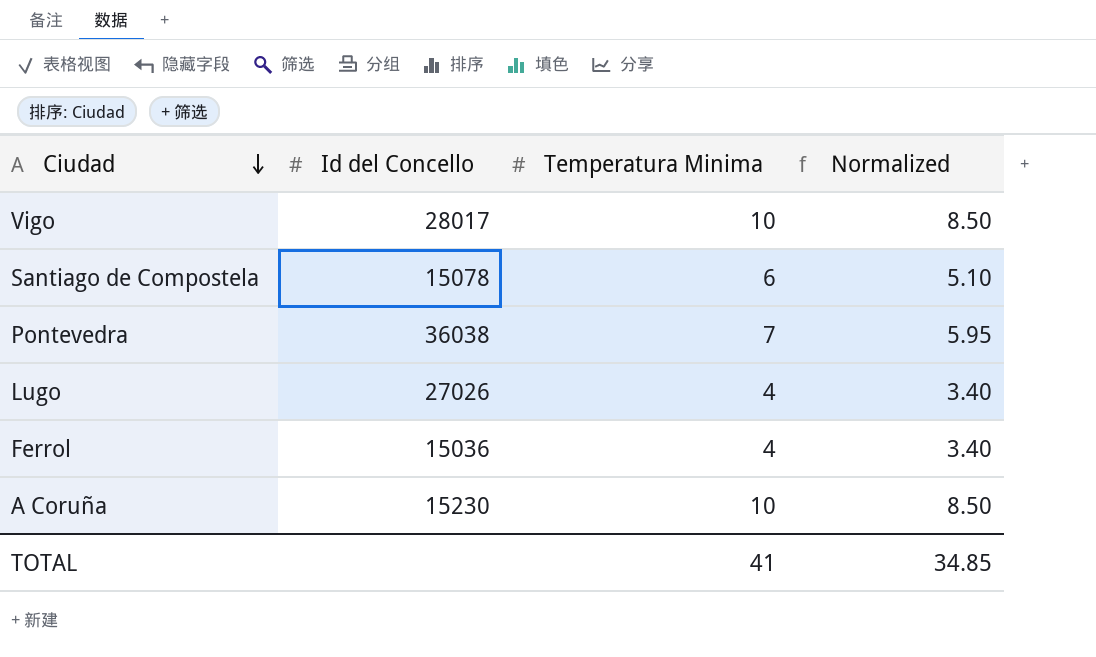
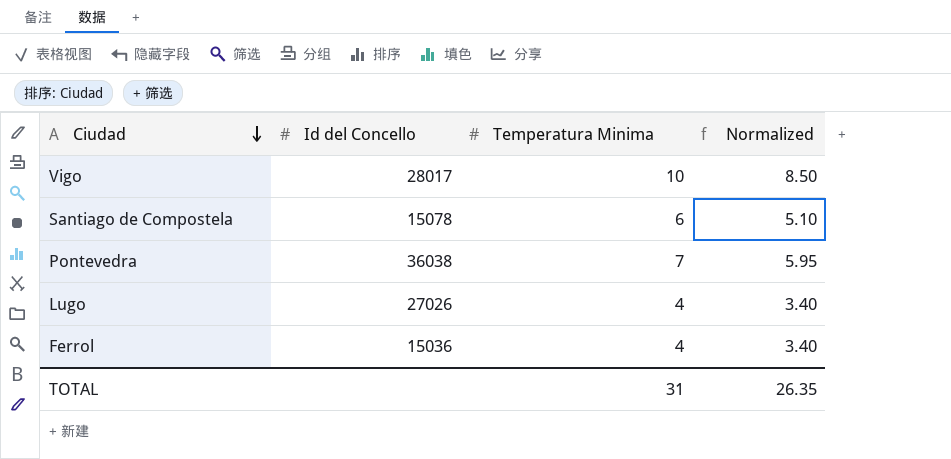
row A Coruña: 15230 | 10 | 8.50 -> none
TOTAL | Temperatura Minima: 41 -> 31
TOTAL | Normalized: 34.85 -> 26.35

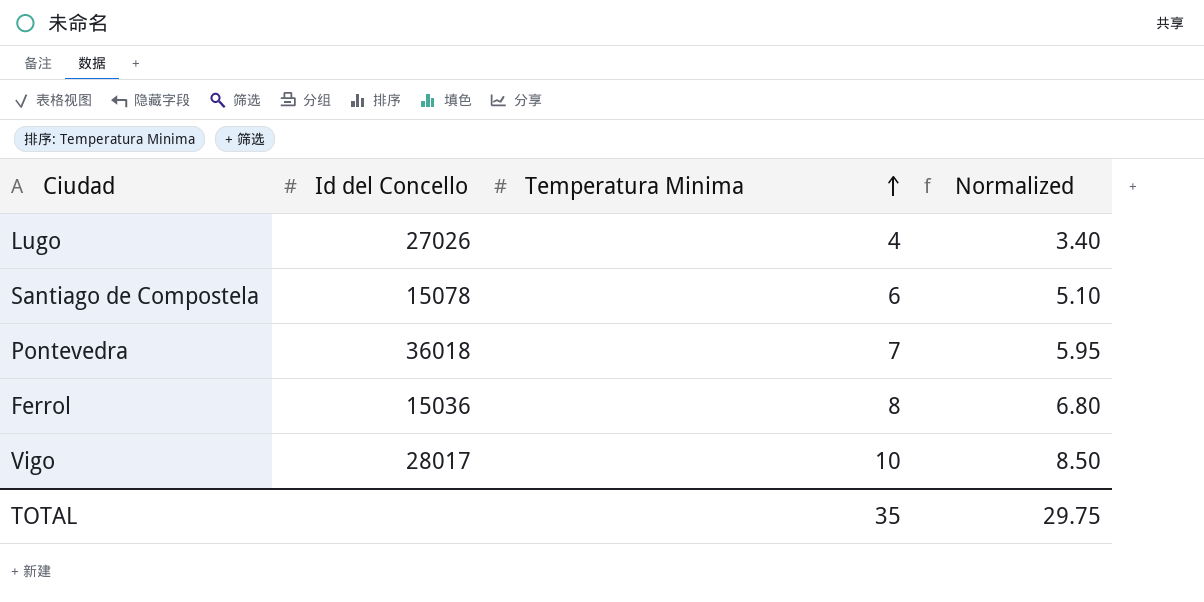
row order: Ciudad descending -> Temperatura Minima ascending
Pontevedra | Id del Concello: 36038 -> 36018
Ferrol | Temperatura Minima: 4 -> 8
Ferrol | Normalized: 3.40 -> 6.80
TOTAL | Temperatura Minima: 31 -> 35
TOTAL | Normalized: 26.35 -> 29.75

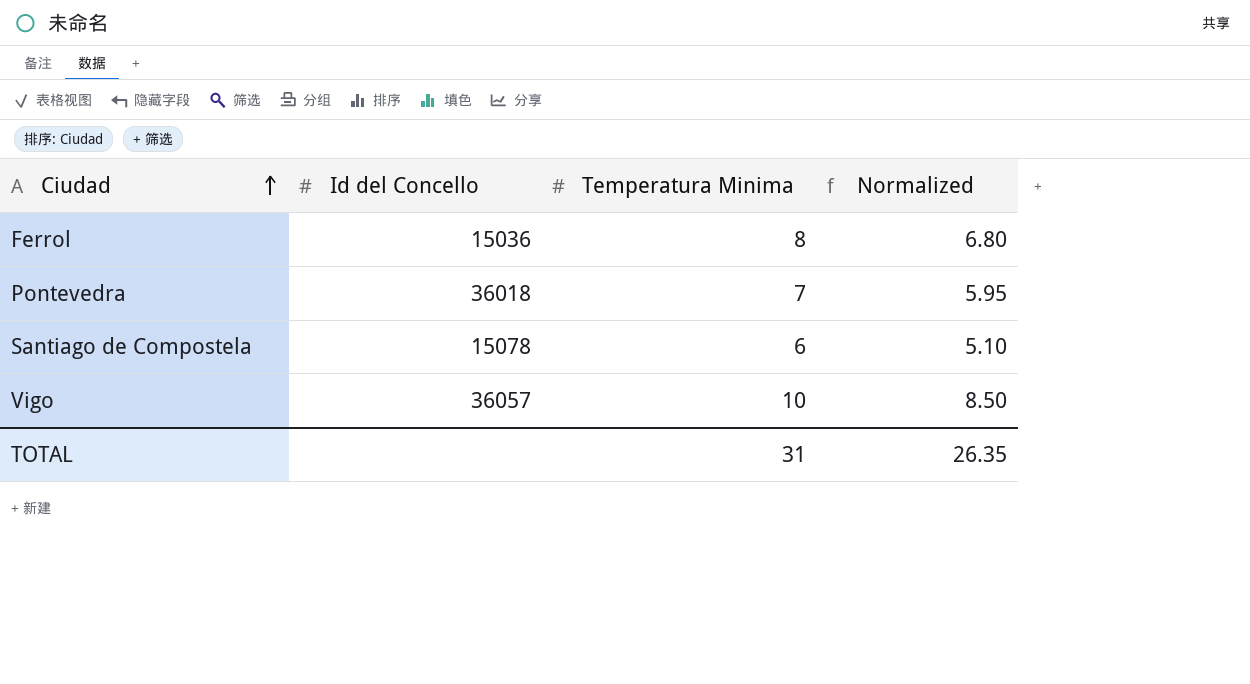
row order: Temperatura Minima ascending -> Ciudad ascending
row Lugo: 27026 | 4 | 3.40 -> none
Vigo | Id del Concello: 28017 -> 36057
TOTAL | Temperatura Minima: 35 -> 31
TOTAL | Normalized: 29.75 -> 26.35

